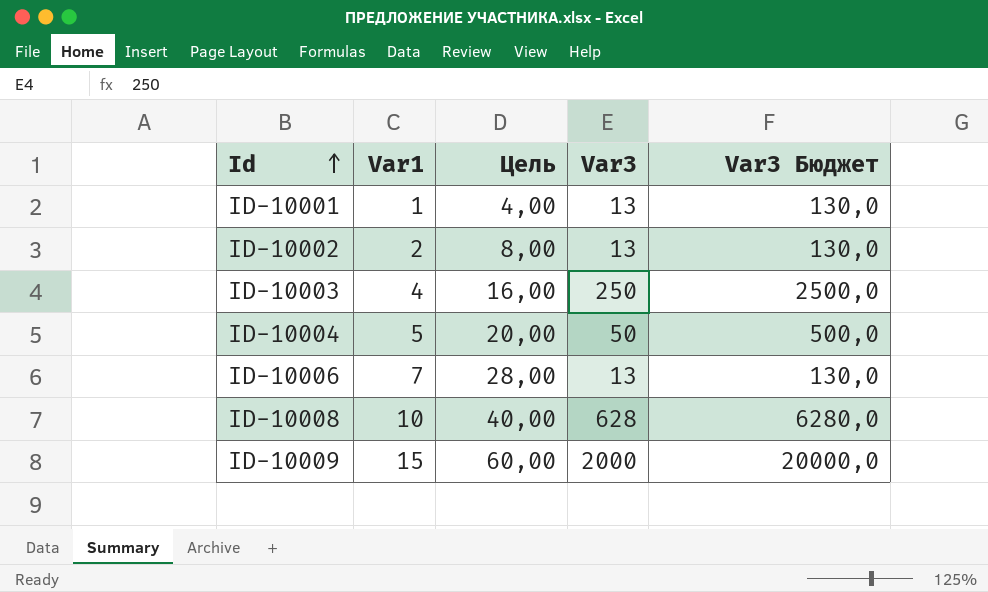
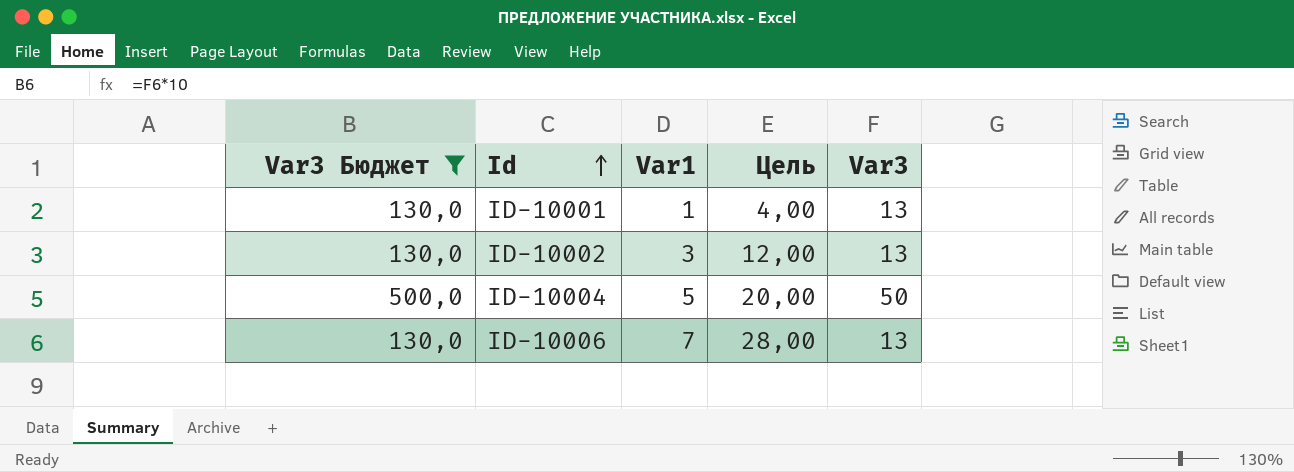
filter: none -> Var3 Бюджет <= 500,0
column Var3 Бюджет | position: 5 -> 1
ID-10002 | Var1: 2 -> 3
ID-10002 | Цель: 8,00 -> 12,00

